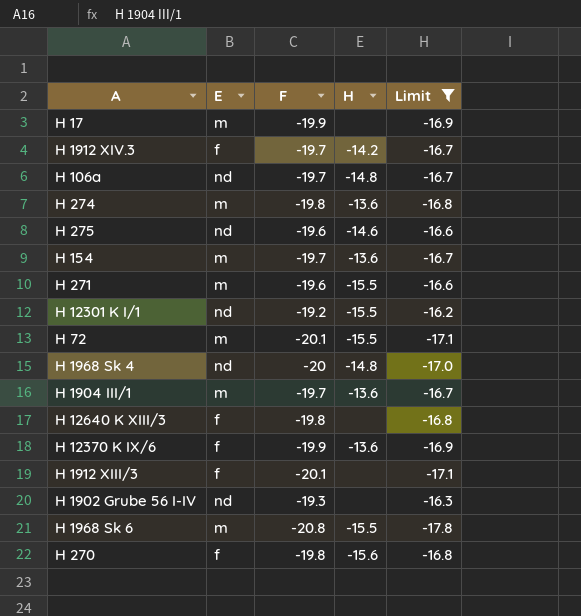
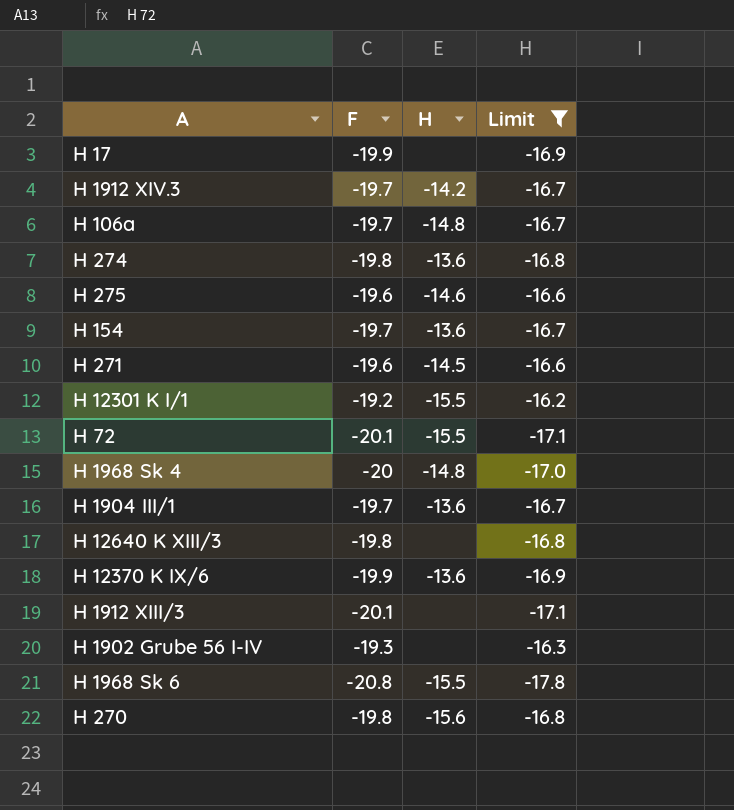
column E | position: 2 -> none
H 271 | H: -15.5 -> -14.5

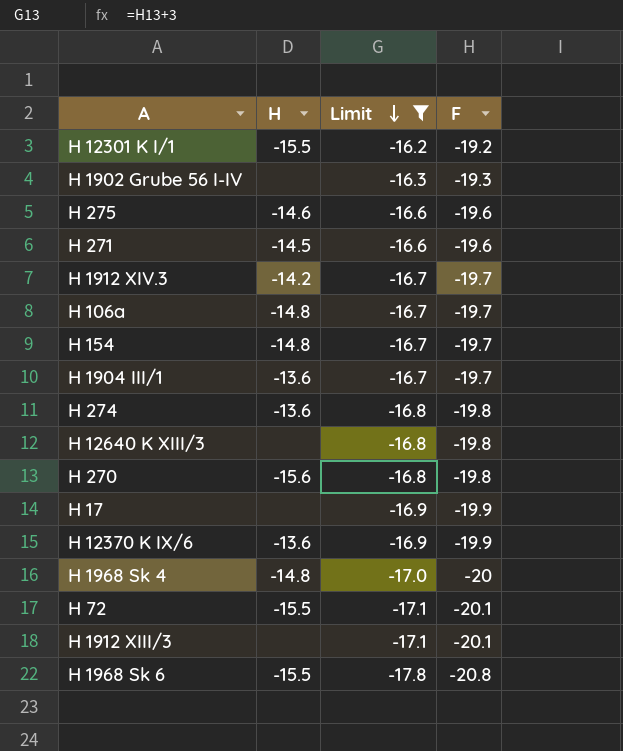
row order: none -> Limit descending
column F | position: 2 -> 4
H 154 | H: -13.6 -> -14.8

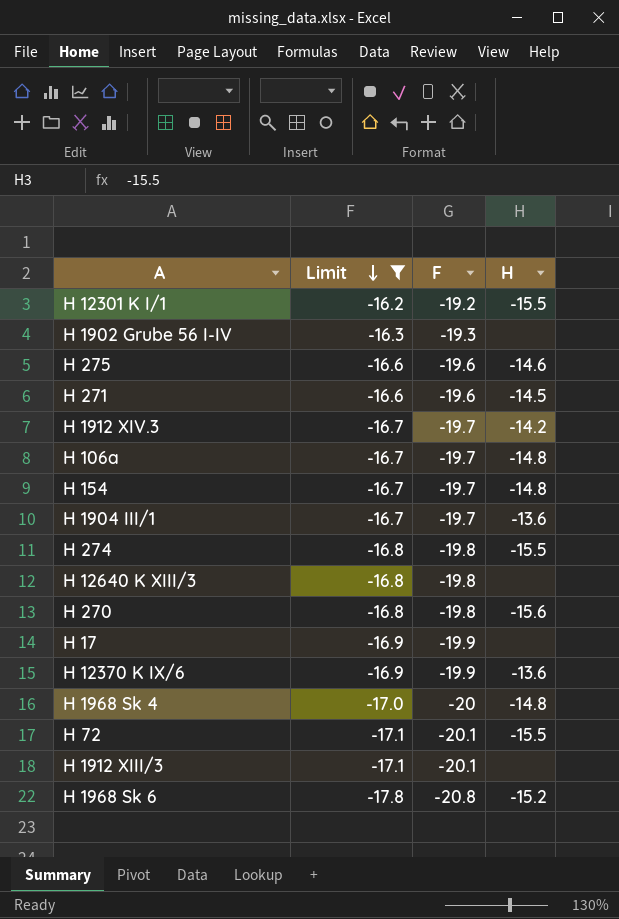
column H | position: 2 -> 4
H 274 | H: -13.6 -> -15.5
H 1968 Sk 6 | H: -15.5 -> -15.2

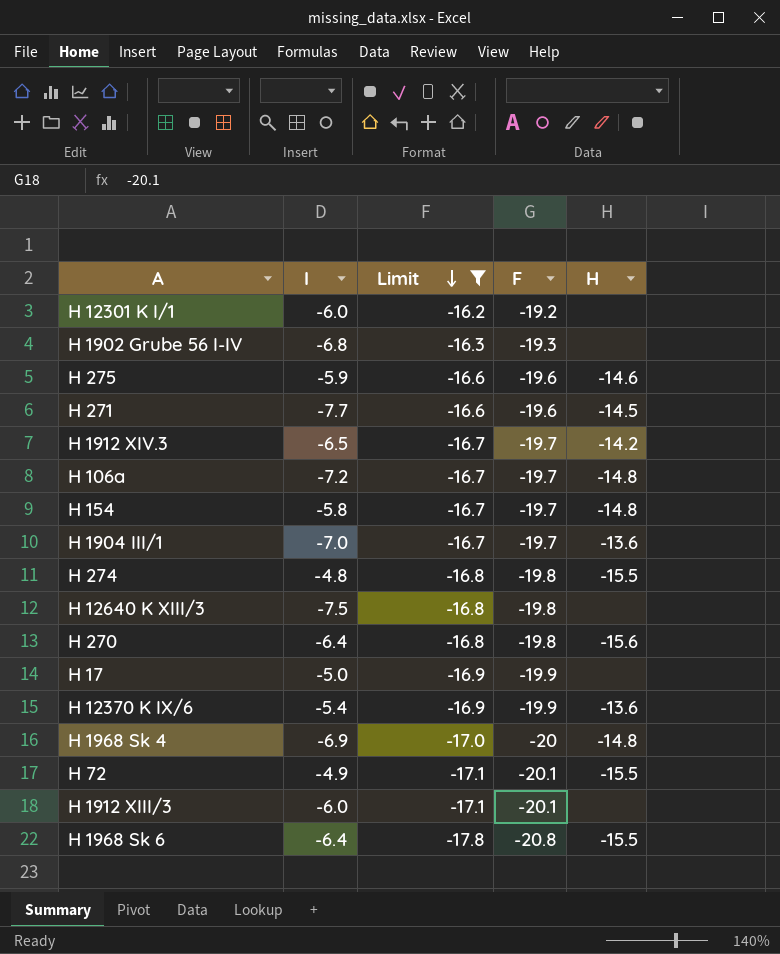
column I | position: none -> 2
H 12301 K I/1 | H: -15.5 -> none
H 1968 Sk 6 | H: -15.2 -> -15.5

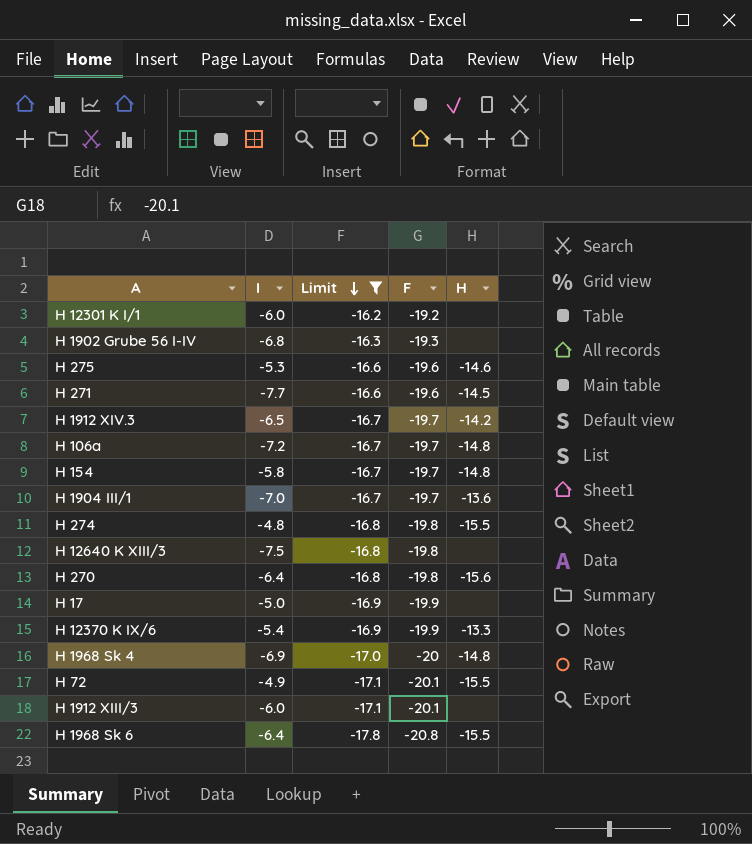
H 275 | I: -5.9 -> -5.3
H 12370 K IX/6 | H: -13.6 -> -13.3

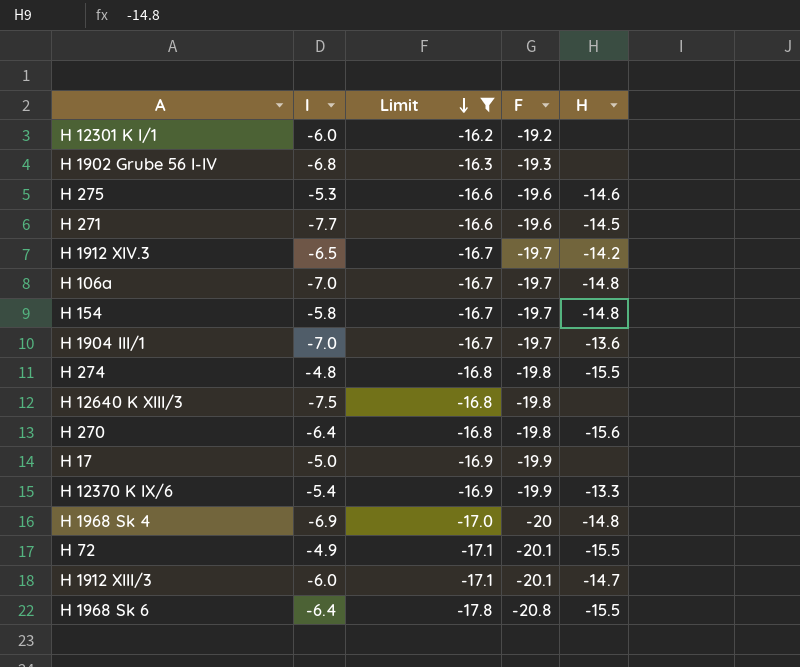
H 106a | I: -7.2 -> -7.0
H 1912 XIII/3 | H: none -> -14.7

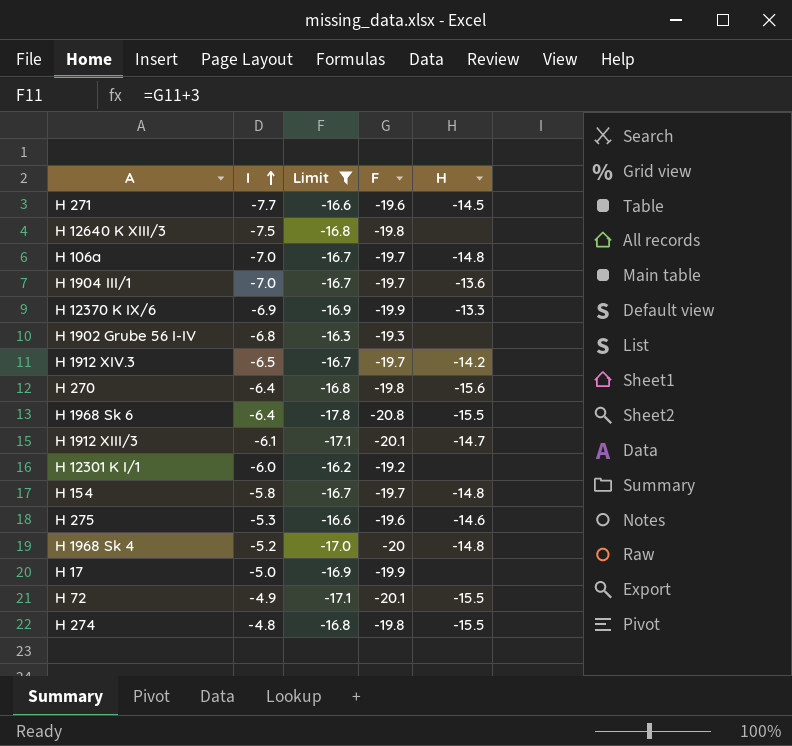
row order: Limit descending -> I ascending
H 12370 K IX/6 | I: -5.4 -> -6.9
H 1912 XIII/3 | I: -6.0 -> -6.1
H 1968 Sk 4 | I: -6.9 -> -5.2

